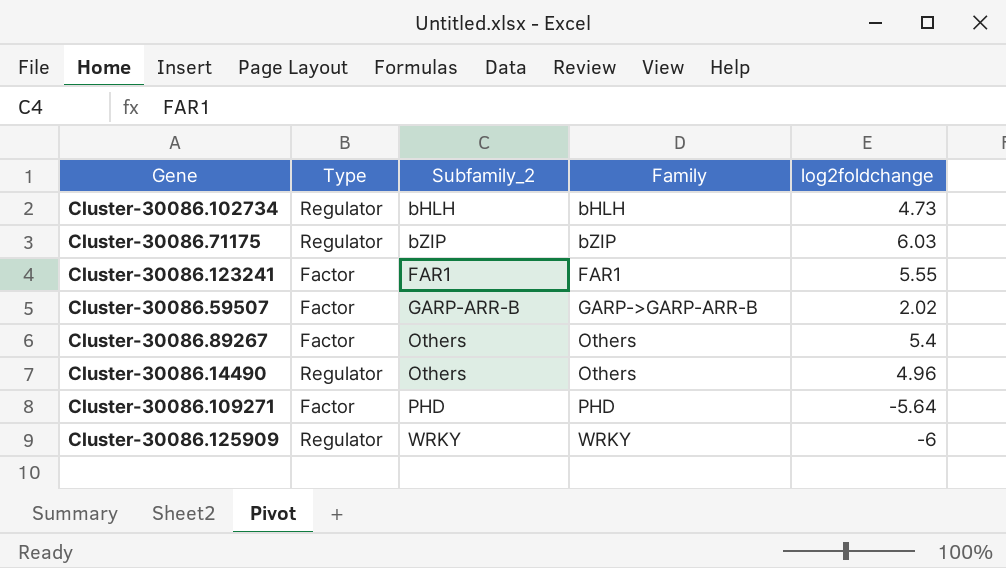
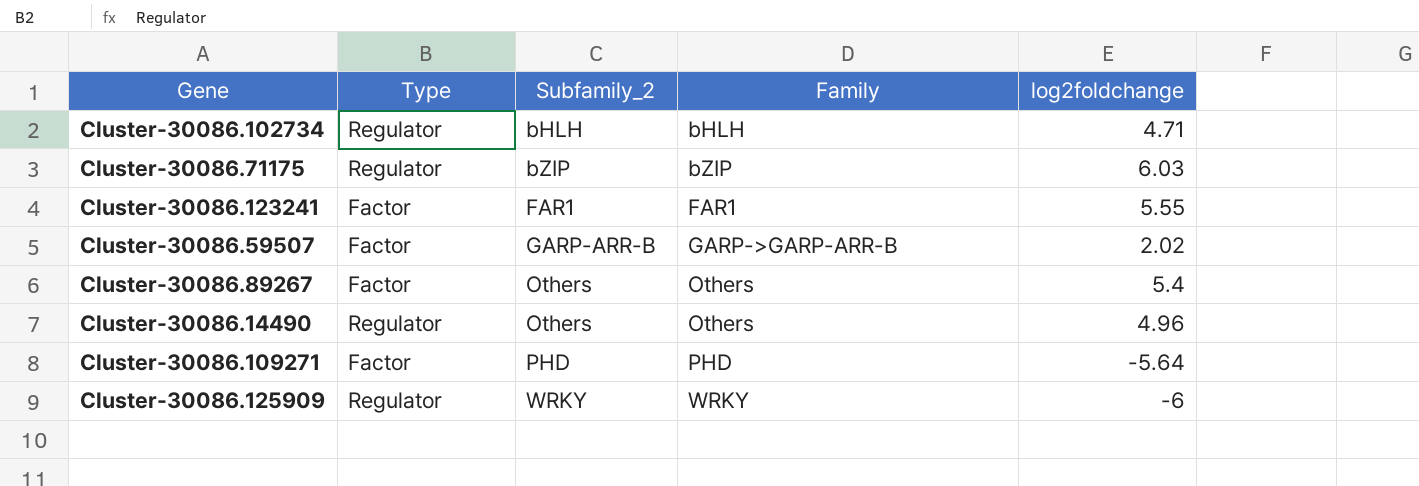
Cluster-30086.102734 | log2foldchange: 4.73 -> 4.71

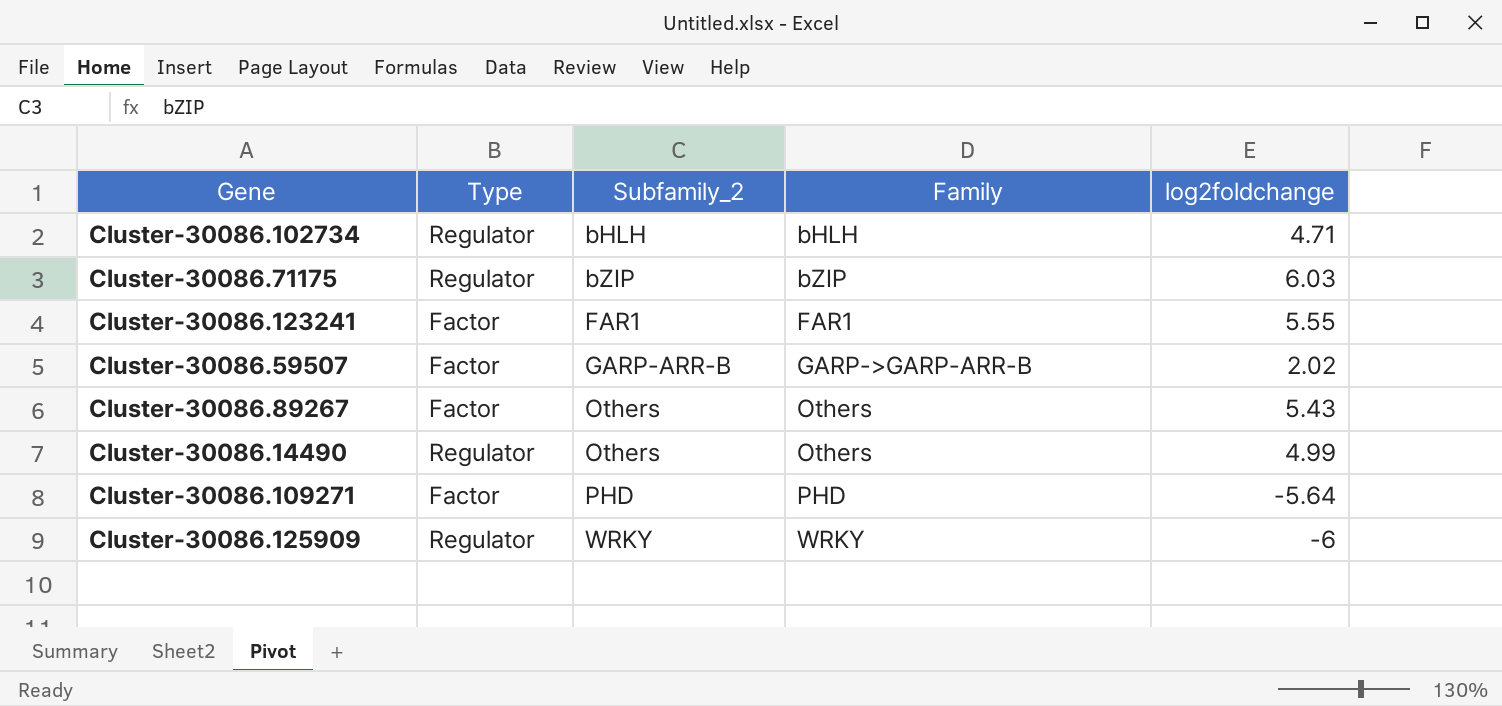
Cluster-30086.89267 | log2foldchange: 5.4 -> 5.43
Cluster-30086.14490 | log2foldchange: 4.96 -> 4.99

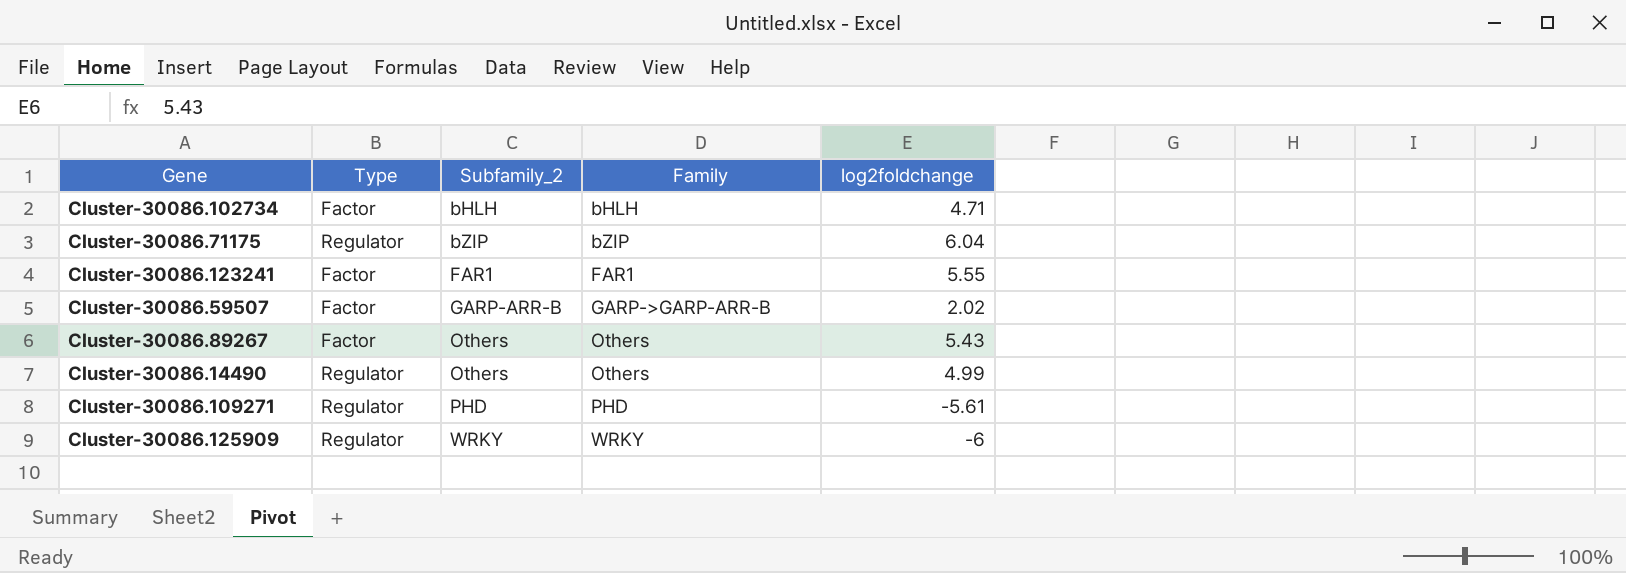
Cluster-30086.102734 | Type: Regulator -> Factor
Cluster-30086.71175 | log2foldchange: 6.03 -> 6.04
Cluster-30086.109271 | Type: Factor -> Regulator
Cluster-30086.109271 | log2foldchange: -5.64 -> -5.61

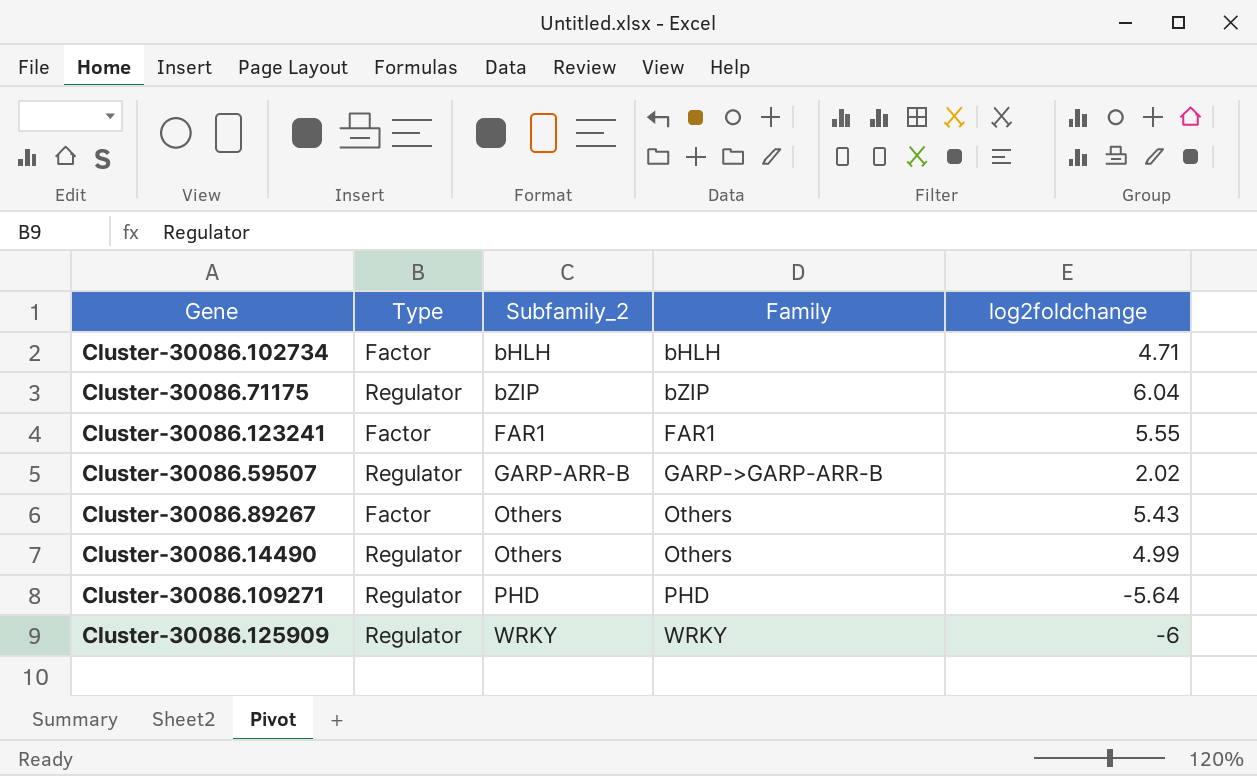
Cluster-30086.59507 | Type: Factor -> Regulator
Cluster-30086.109271 | log2foldchange: -5.61 -> -5.64

